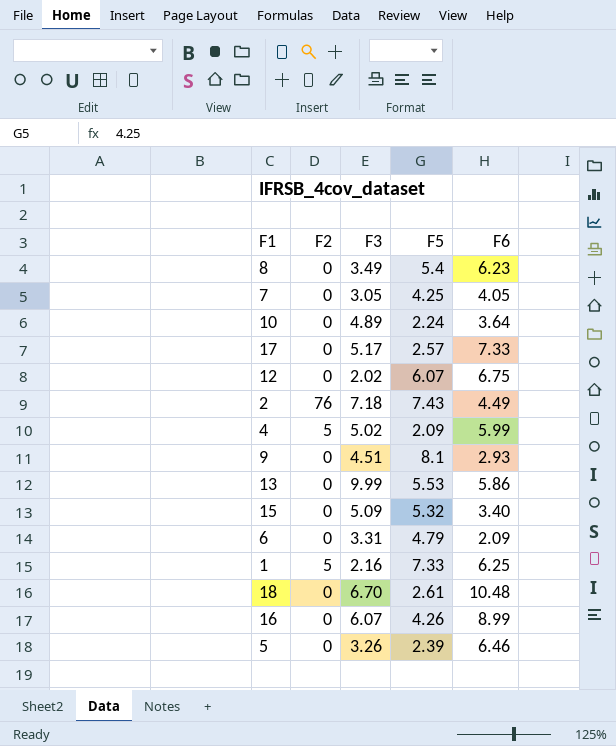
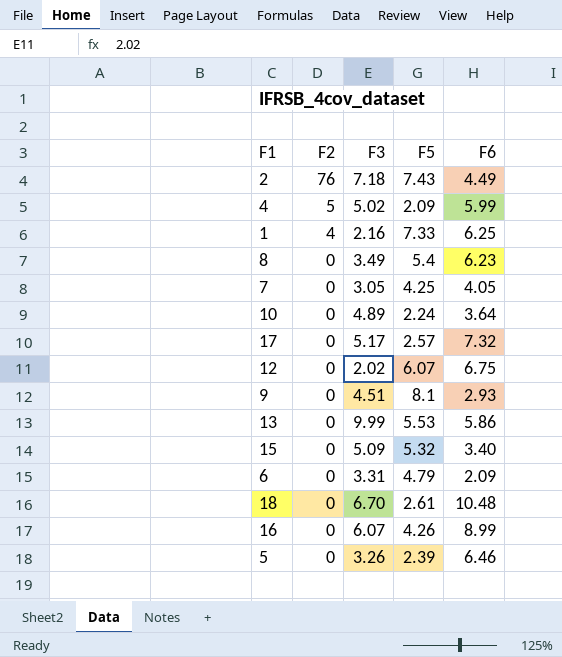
row order: none -> F2 descending
1 | F2: 5 -> 4
17 | F6: 7.33 -> 7.32

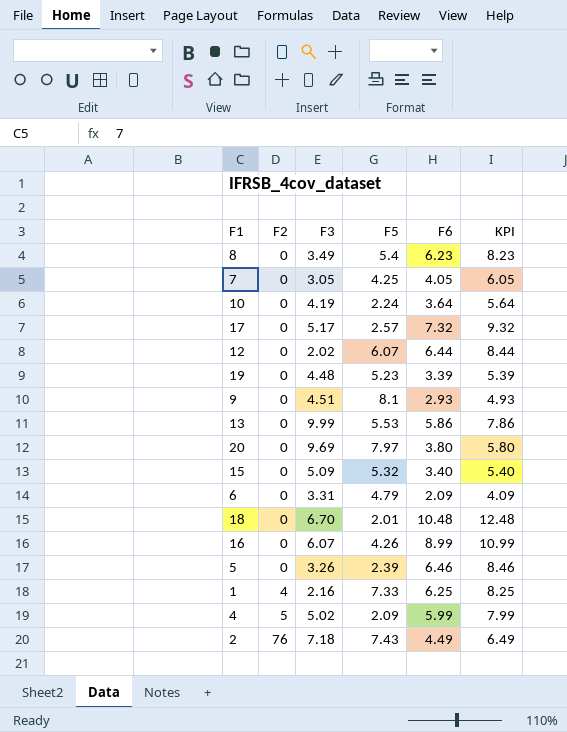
row order: F2 descending -> F2 ascending
column KPI | formula: none -> [F6] + 2
10 | F3: 4.89 -> 4.19
12 | F6: 6.75 -> 6.44
row 19: none -> 0 | 4.48 | 5.23 | 3.39 | 5.39
row 20: none -> 0 | 9.69 | 7.97 | 3.80 | 5.80
18 | F5: 2.61 -> 2.01

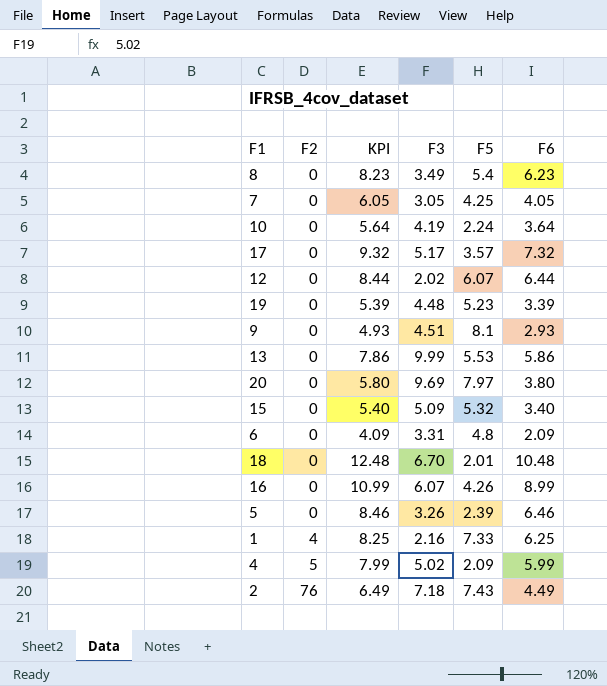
column KPI | position: 6 -> 3
17 | F5: 2.57 -> 3.57
6 | F5: 4.79 -> 4.8

